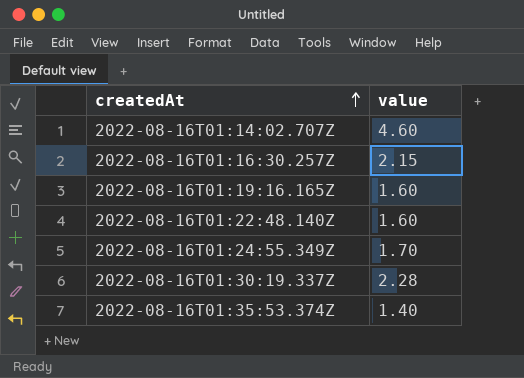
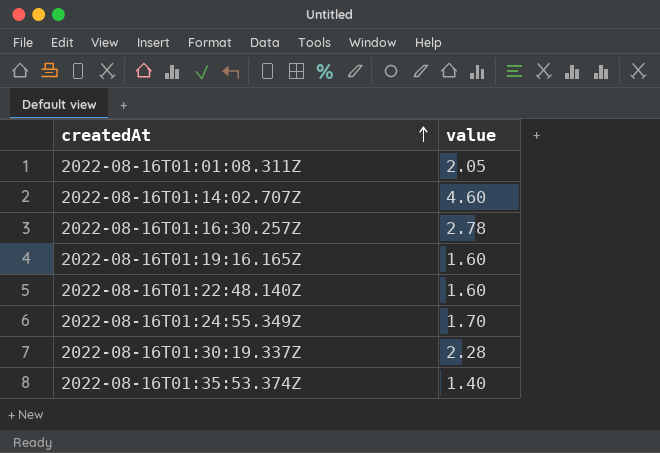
row 2022-08-16T01:01:08.311Z: none -> 2.05
2022-08-16T01:16:30.257Z | value: 2.15 -> 2.78

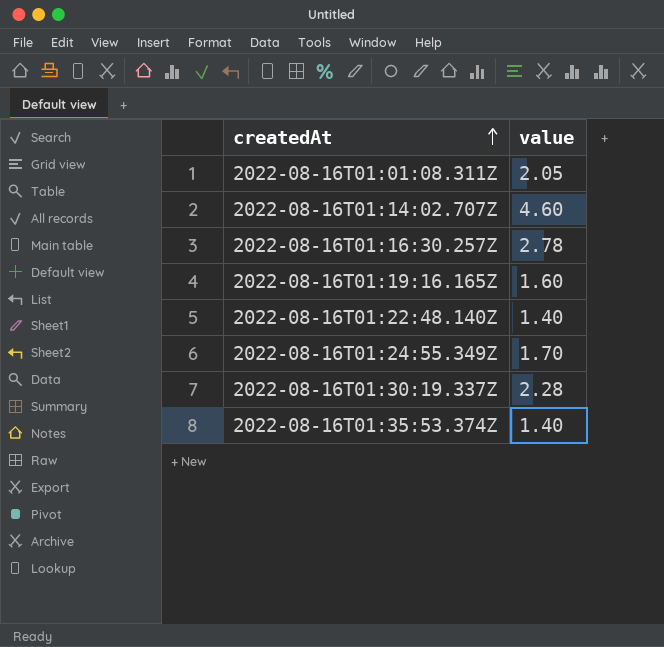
2022-08-16T01:22:48.140Z | value: 1.60 -> 1.40

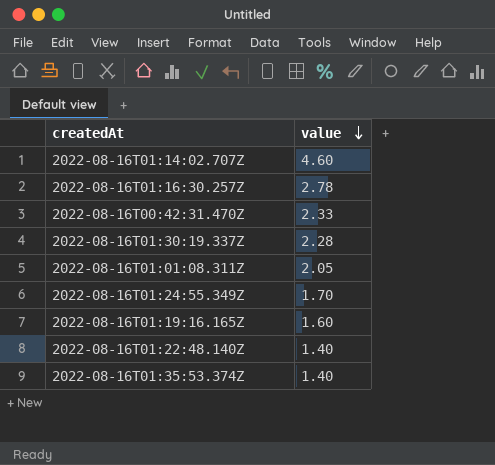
row order: createdAt ascending -> value descending
row 2022-08-16T00:42:31.470Z: none -> 2.33

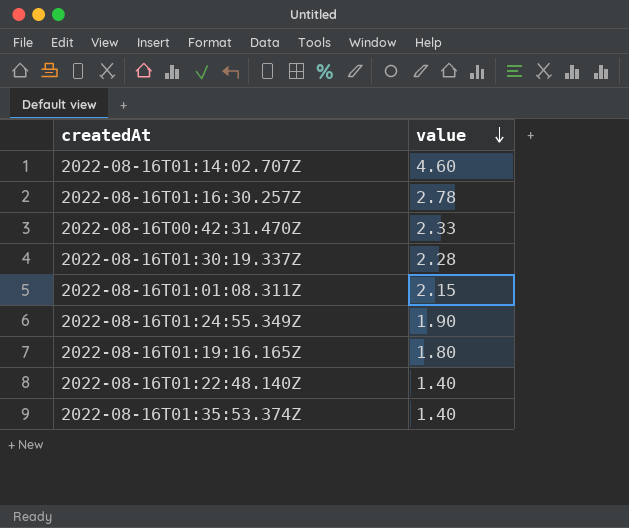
2022-08-16T01:01:08.311Z | value: 2.05 -> 2.15
2022-08-16T01:24:55.349Z | value: 1.70 -> 1.90
2022-08-16T01:19:16.165Z | value: 1.60 -> 1.80

